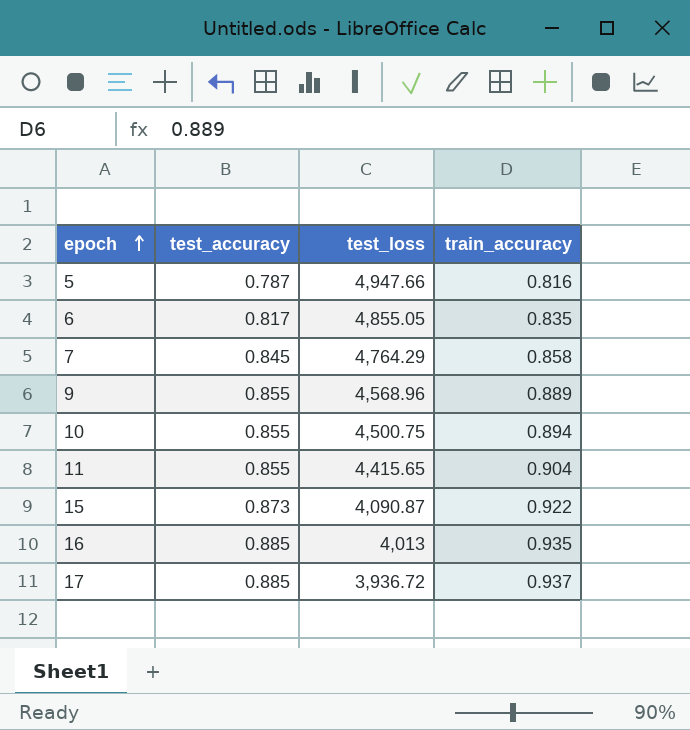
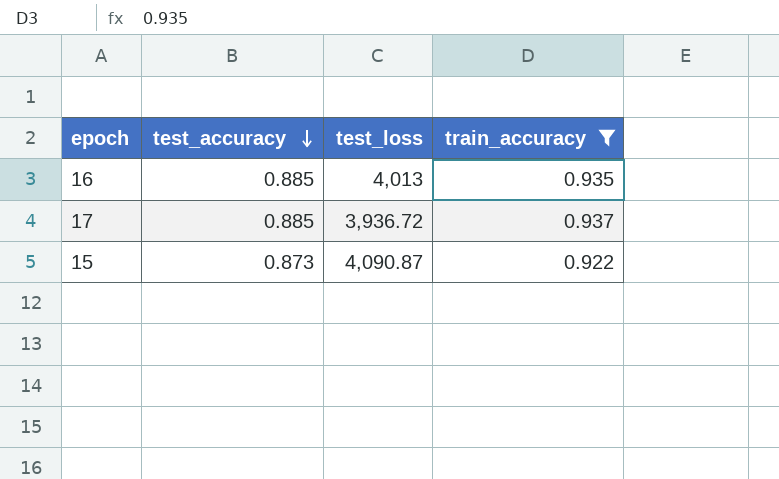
filter: none -> train_accuracy >= 0.922
row order: epoch ascending -> test_accuracy descending

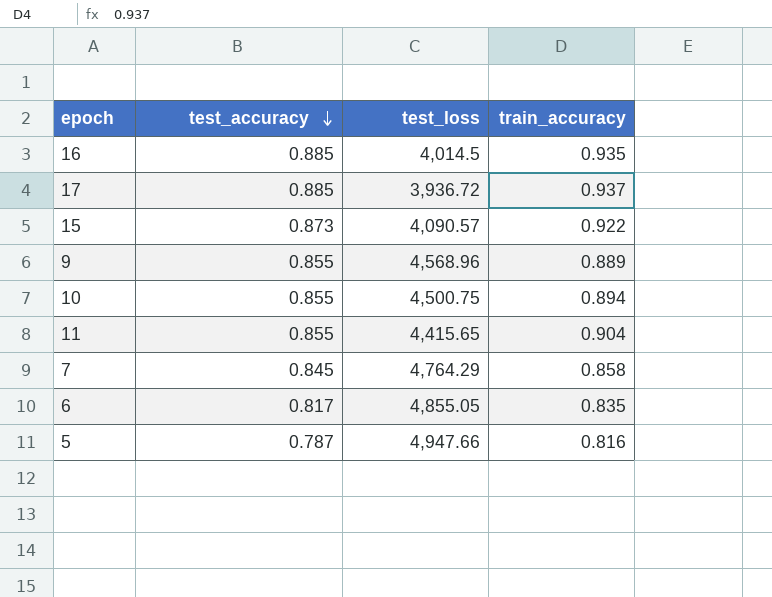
filter: train_accuracy >= 0.922 -> none
16 | test_loss: 4,013 -> 4,014.5
15 | test_loss: 4,090.87 -> 4,090.57

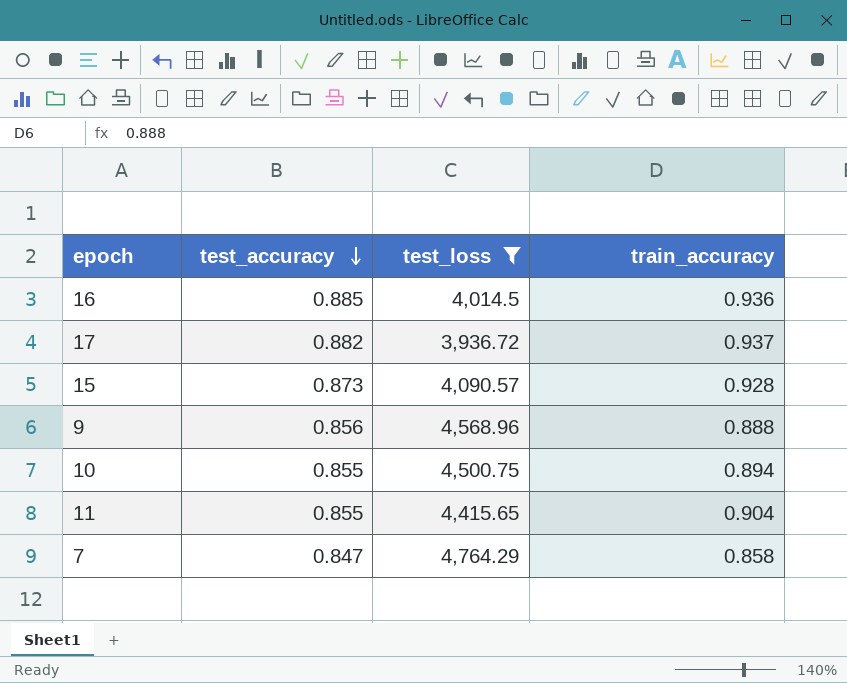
filter: none -> test_loss <= 4,764.29
16 | train_accuracy: 0.935 -> 0.936
17 | test_accuracy: 0.885 -> 0.882
15 | train_accuracy: 0.922 -> 0.928
9 | test_accuracy: 0.855 -> 0.856
9 | train_accuracy: 0.889 -> 0.888
7 | test_accuracy: 0.845 -> 0.847

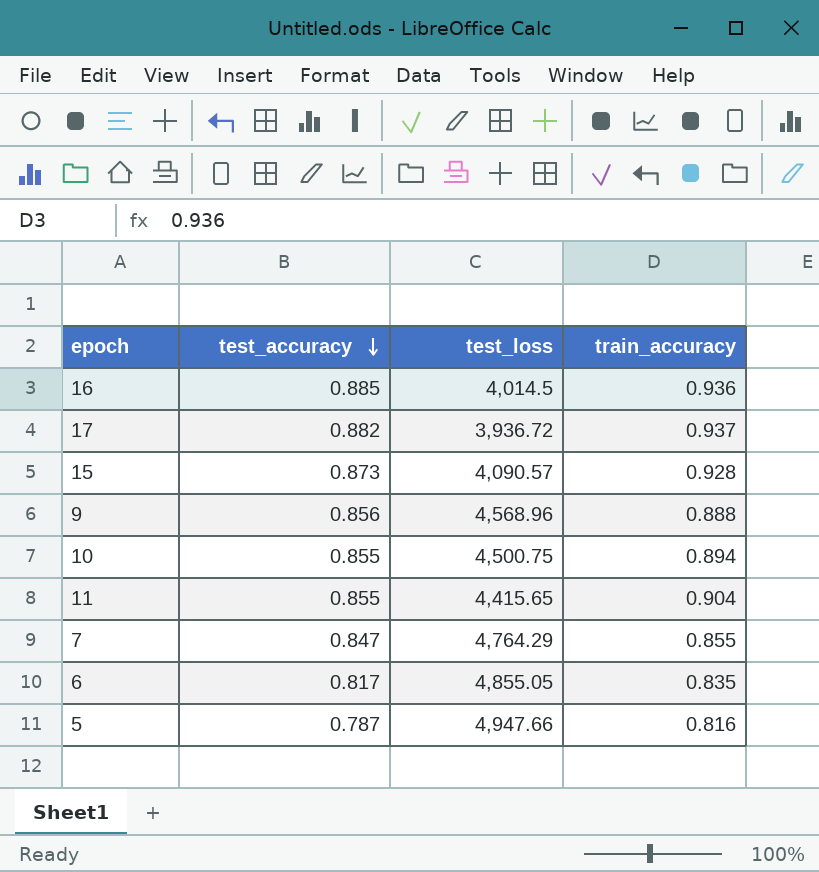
filter: test_loss <= 4,764.29 -> none
7 | train_accuracy: 0.858 -> 0.855

